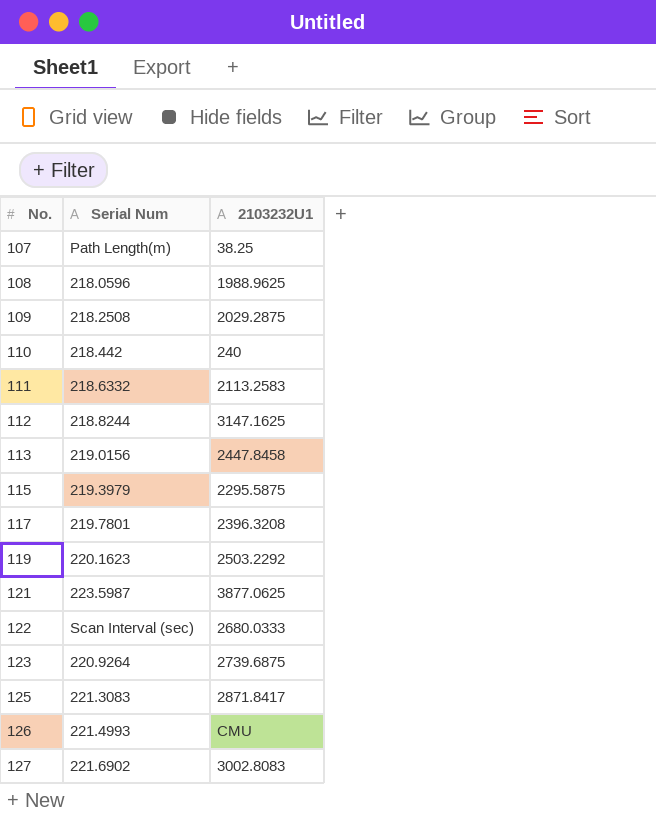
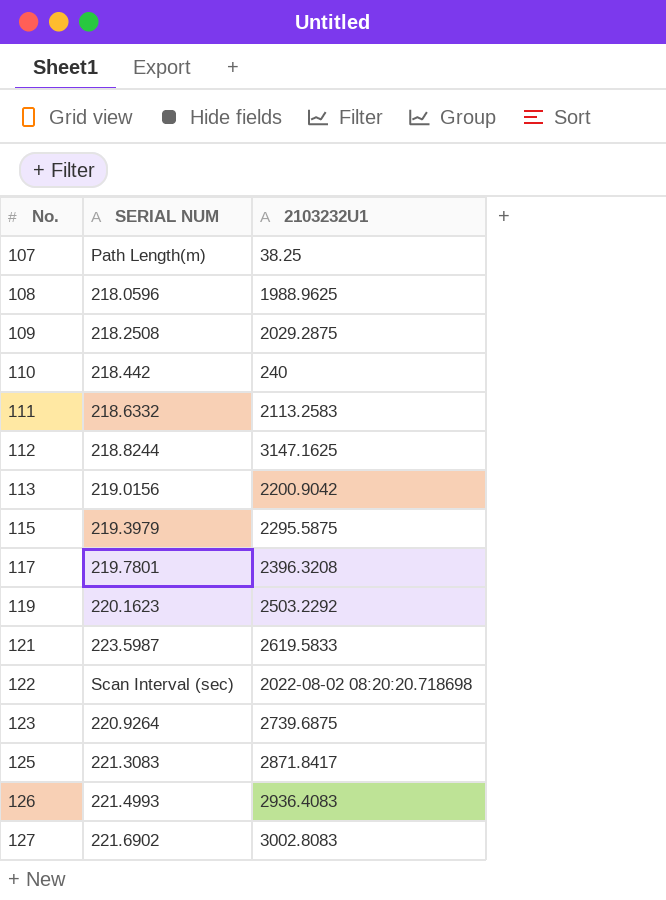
column name: Serial Num -> SERIAL NUM
113 | 2103232U1: 2447.8458 -> 2200.9042
121 | 2103232U1: 3877.0625 -> 2619.5833
122 | 2103232U1: 2680.0333 -> 2022-08-02 08:20:20.718698
126 | 2103232U1: CMU -> 2936.4083

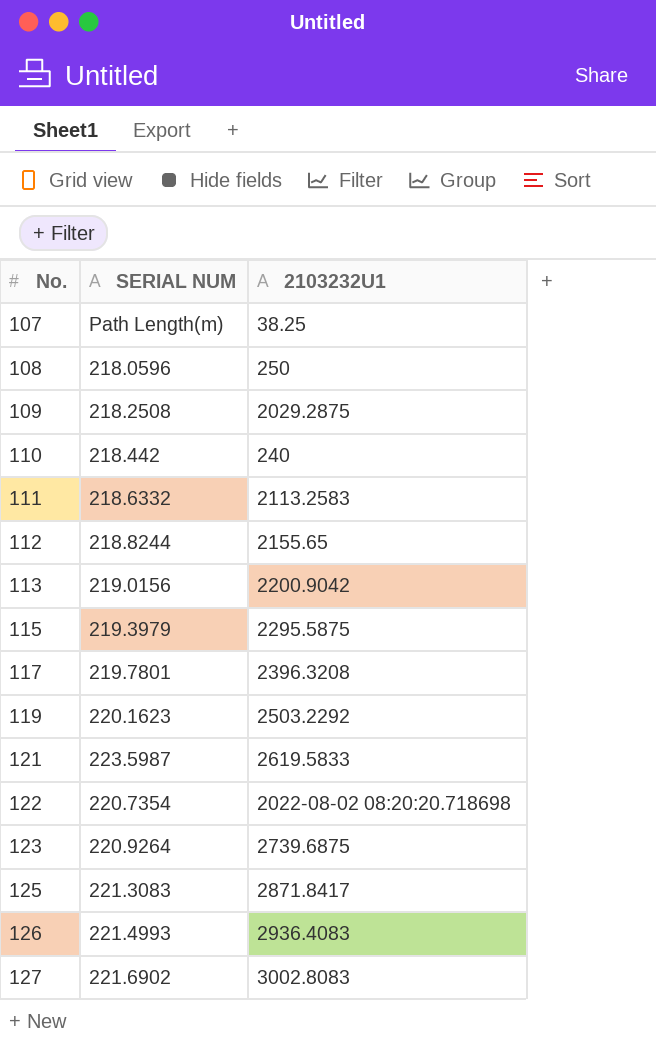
108 | 2103232U1: 1988.9625 -> 250
112 | 2103232U1: 3147.1625 -> 2155.65
122 | SERIAL NUM: Scan Interval (sec) -> 220.7354

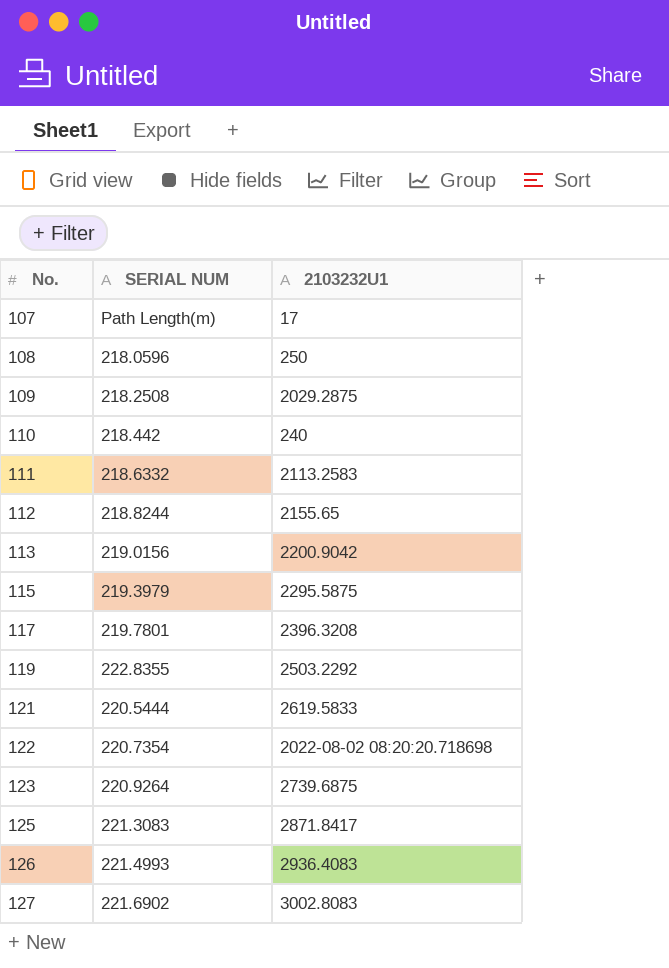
107 | 2103232U1: 38.25 -> 17
119 | SERIAL NUM: 220.1623 -> 222.8355
121 | SERIAL NUM: 223.5987 -> 220.5444

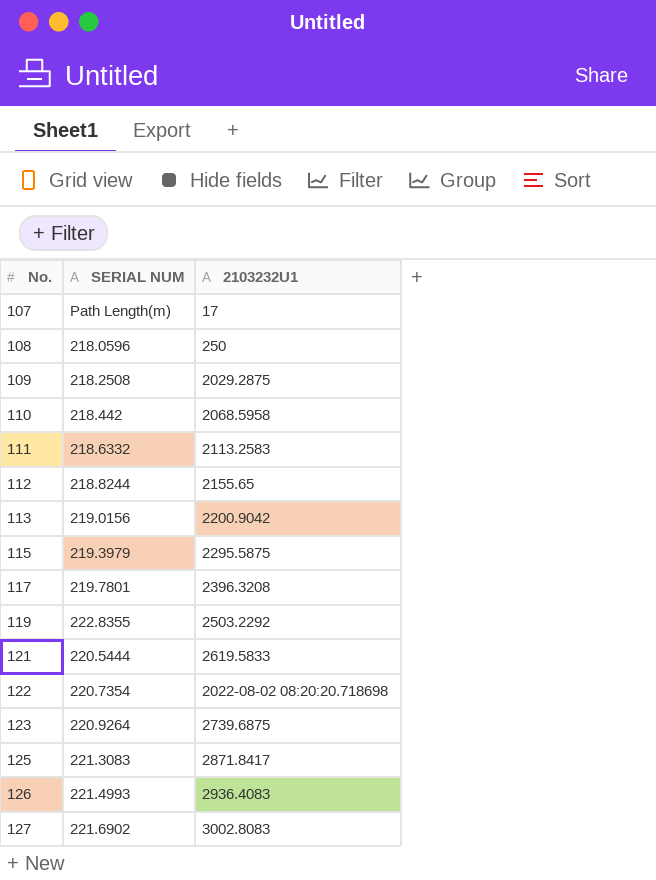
110 | 2103232U1: 240 -> 2068.5958

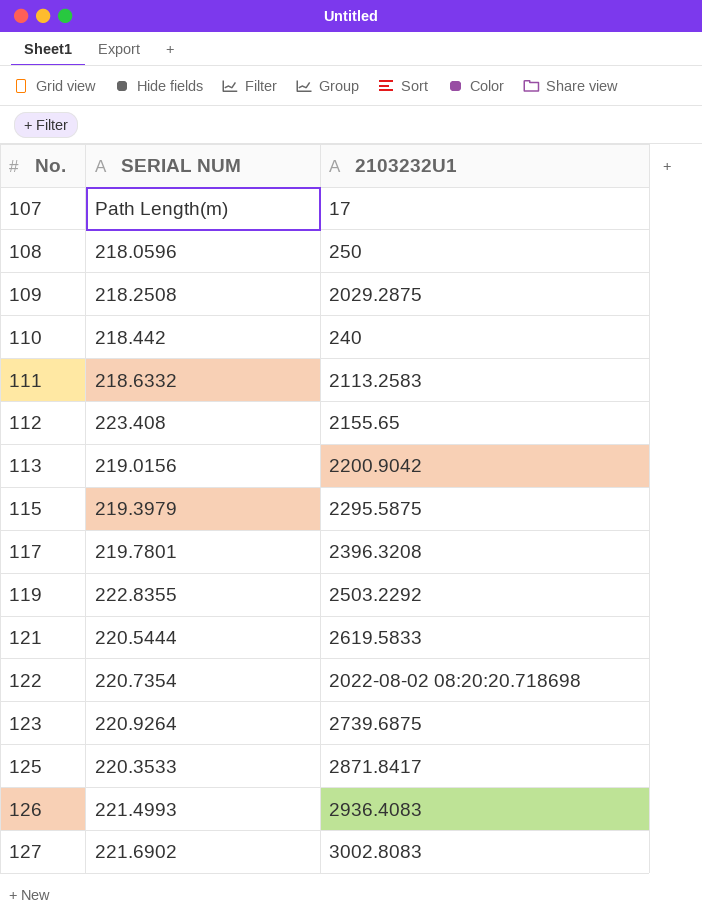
110 | 2103232U1: 2068.5958 -> 240
112 | SERIAL NUM: 218.8244 -> 223.408
125 | SERIAL NUM: 221.3083 -> 220.3533

